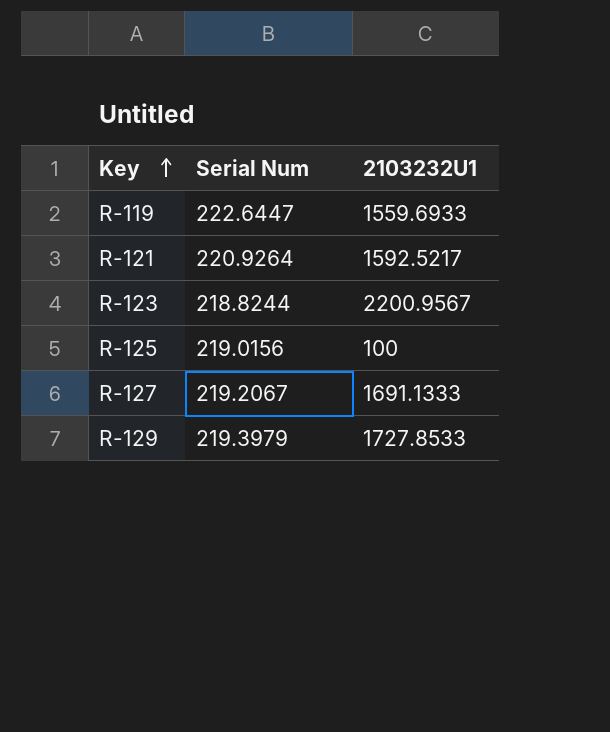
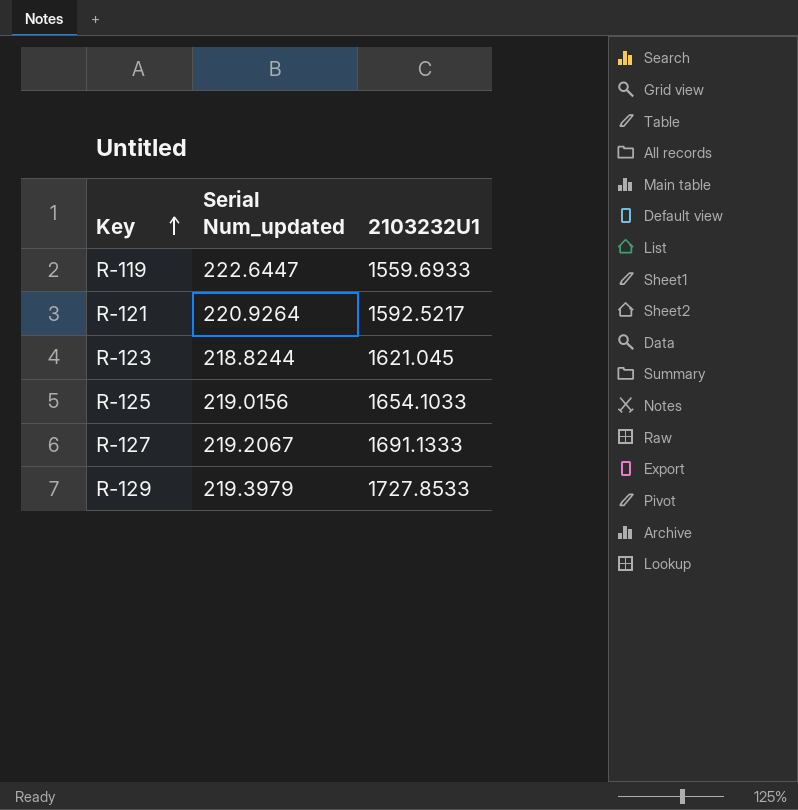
column name: Serial Num -> Serial Num_updated
R-123 | 2103232U1: 2200.9567 -> 1621.045
R-125 | 2103232U1: 100 -> 1654.1033

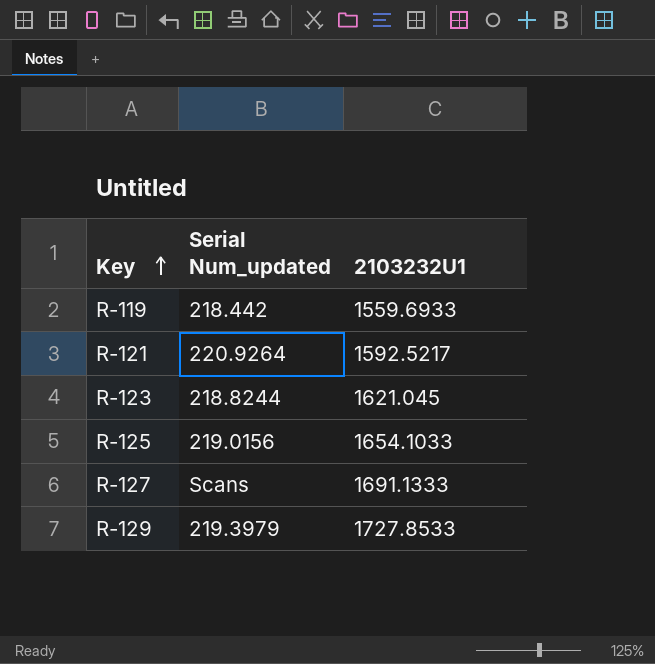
R-119 | Serial Num_updated: 222.6447 -> 218.442
R-127 | Serial Num_updated: 219.2067 -> Scans

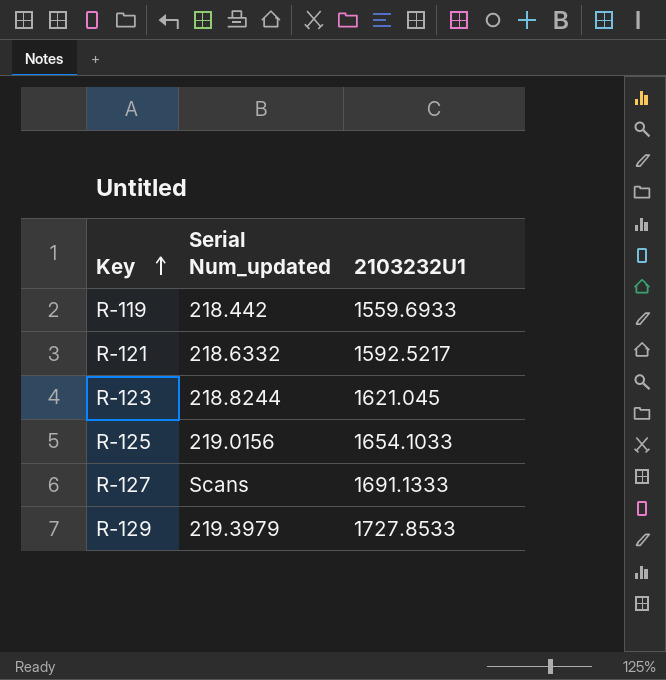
R-121 | Serial Num_updated: 220.9264 -> 218.6332

